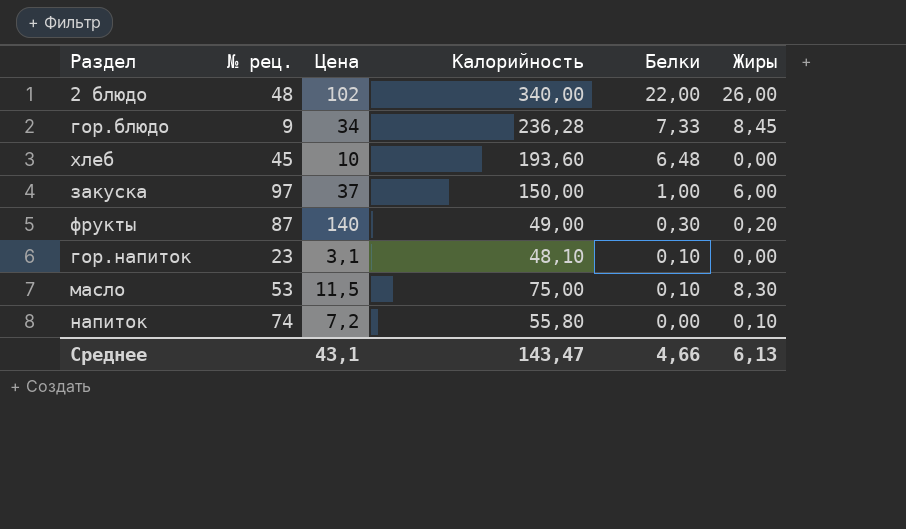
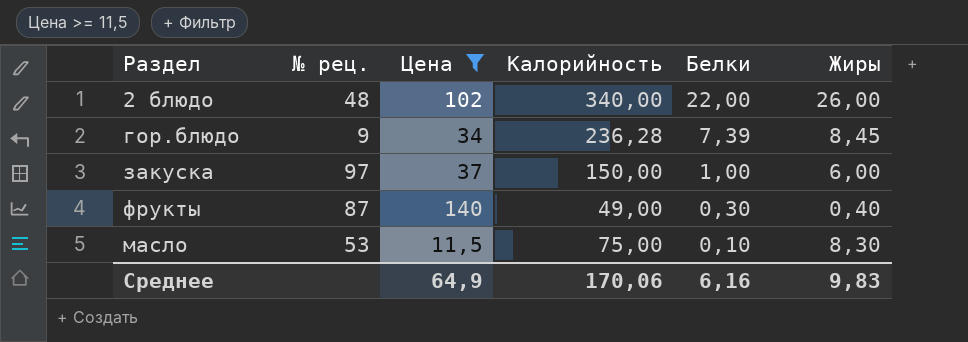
filter: none -> Цена >= 11,5
гор.блюдо | Белки: 7,33 -> 7,39
фрукты | Жиры: 0,20 -> 0,40
Среднее | Цена: 43,1 -> 64,9
Среднее | Калорийность: 143,47 -> 170,06
Среднее | Белки: 4,66 -> 6,16
Среднее | Жиры: 6,13 -> 9,83

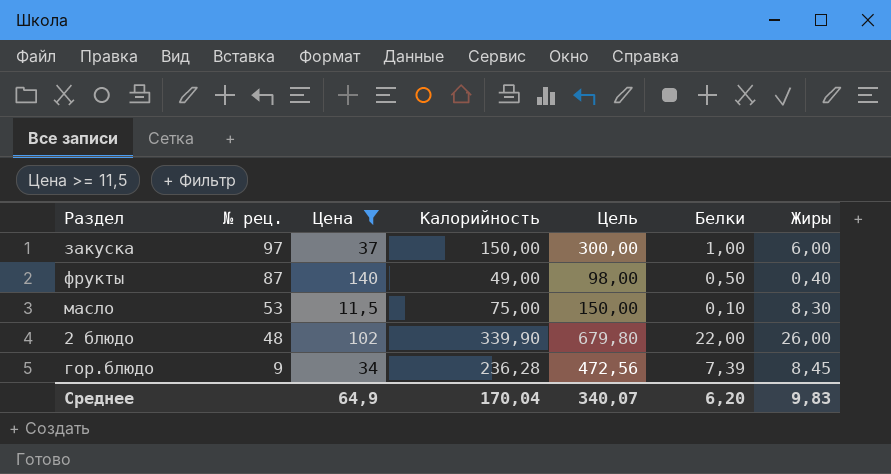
row order: Белки descending -> № рец. descending
column Цель | formula: none -> [Калорийность] * 2
фрукты | Белки: 0,30 -> 0,50
2 блюдо | Калорийность: 340,00 -> 339,90
Среднее | Калорийность: 170,06 -> 170,04
Среднее | Белки: 6,16 -> 6,20

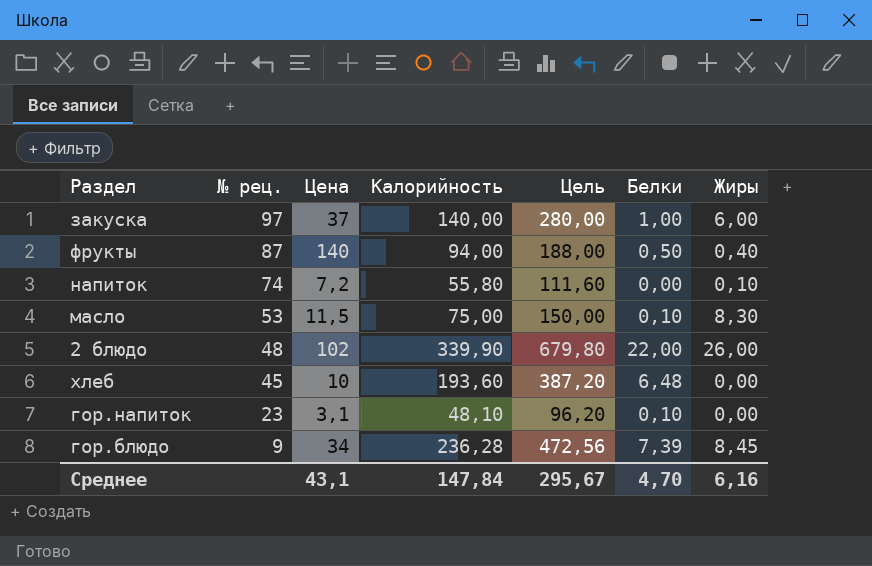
filter: Цена >= 11,5 -> none
закуска | Калорийность: 150,00 -> 140,00
закуска | Цель: 300,00 -> 280,00
фрукты | Калорийность: 49,00 -> 94,00
фрукты | Цель: 98,00 -> 188,00
Среднее | Цена: 64,9 -> 43,1
Среднее | Калорийность: 170,04 -> 147,84
Среднее | Цель: 340,07 -> 295,67
Среднее | Белки: 6,20 -> 4,70
Среднее | Жиры: 9,83 -> 6,16

